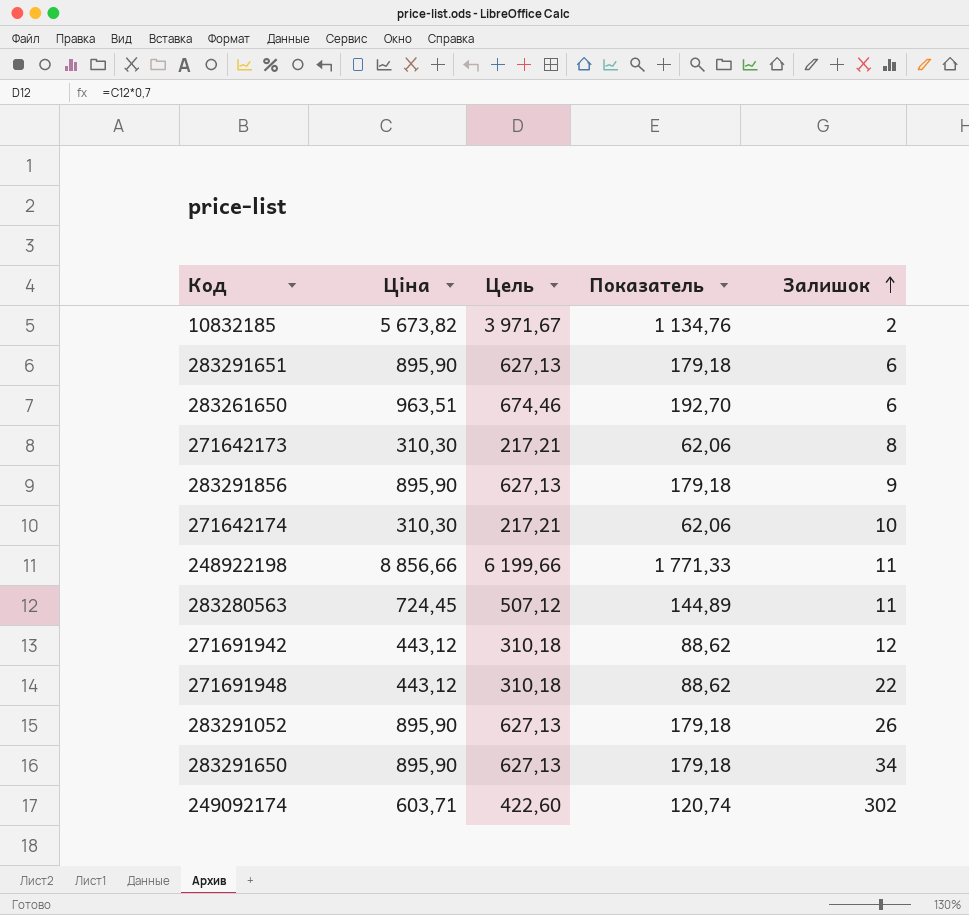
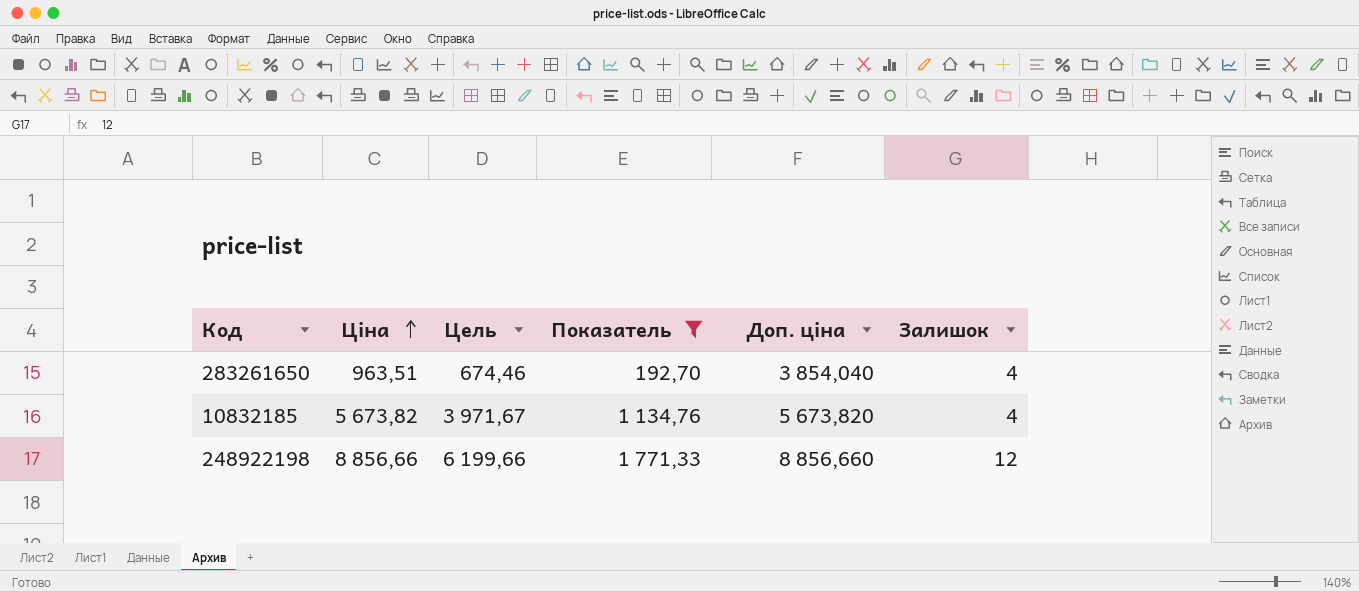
filter: none -> Показатель >= 192,70
row order: Залишок ascending -> Ціна ascending
column Доп. ціна | position: none -> 5
283261650 | Залишок: 6 -> 4
10832185 | Залишок: 2 -> 4
248922198 | Залишок: 11 -> 12

